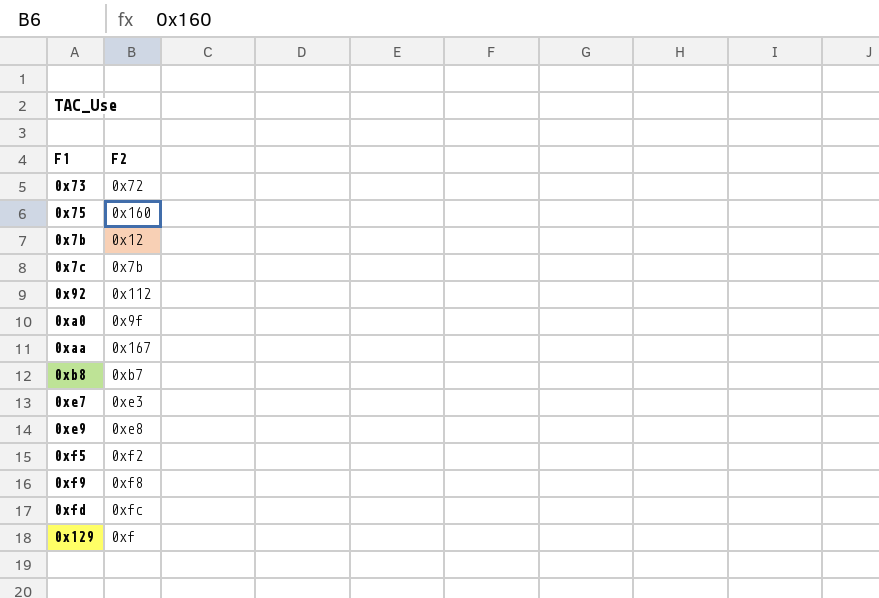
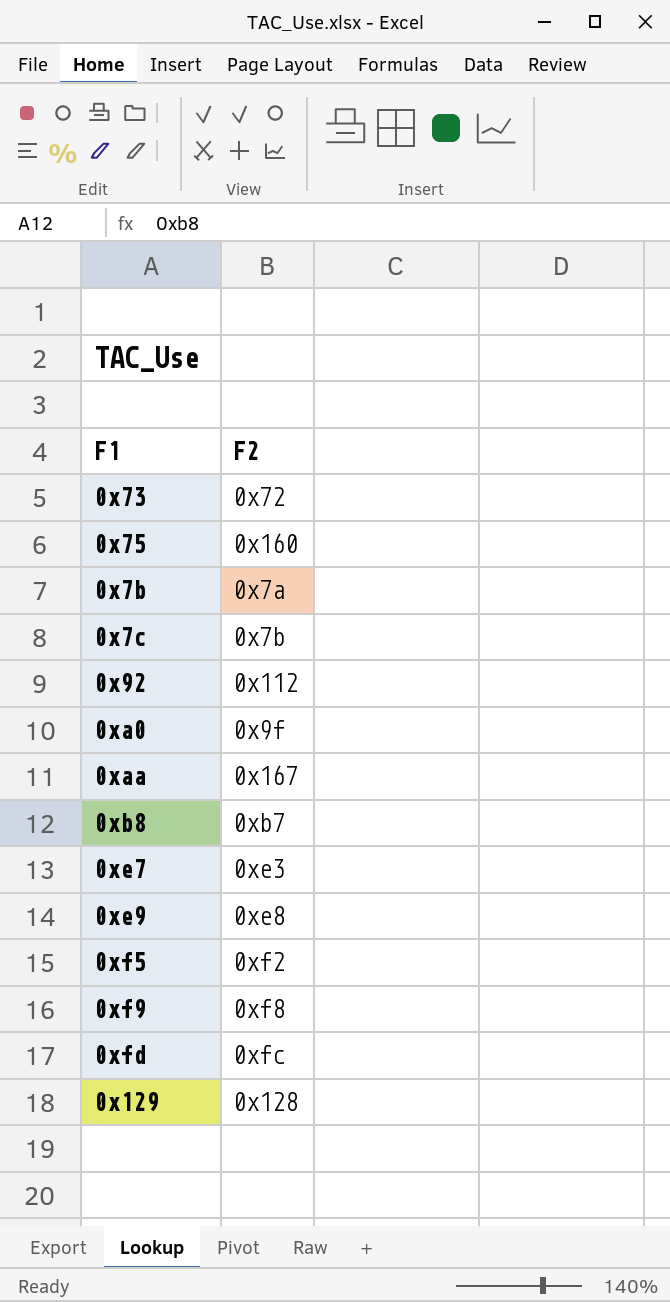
0x7b | F2: 0x12 -> 0x7a
0x129 | F2: 0xf -> 0x128

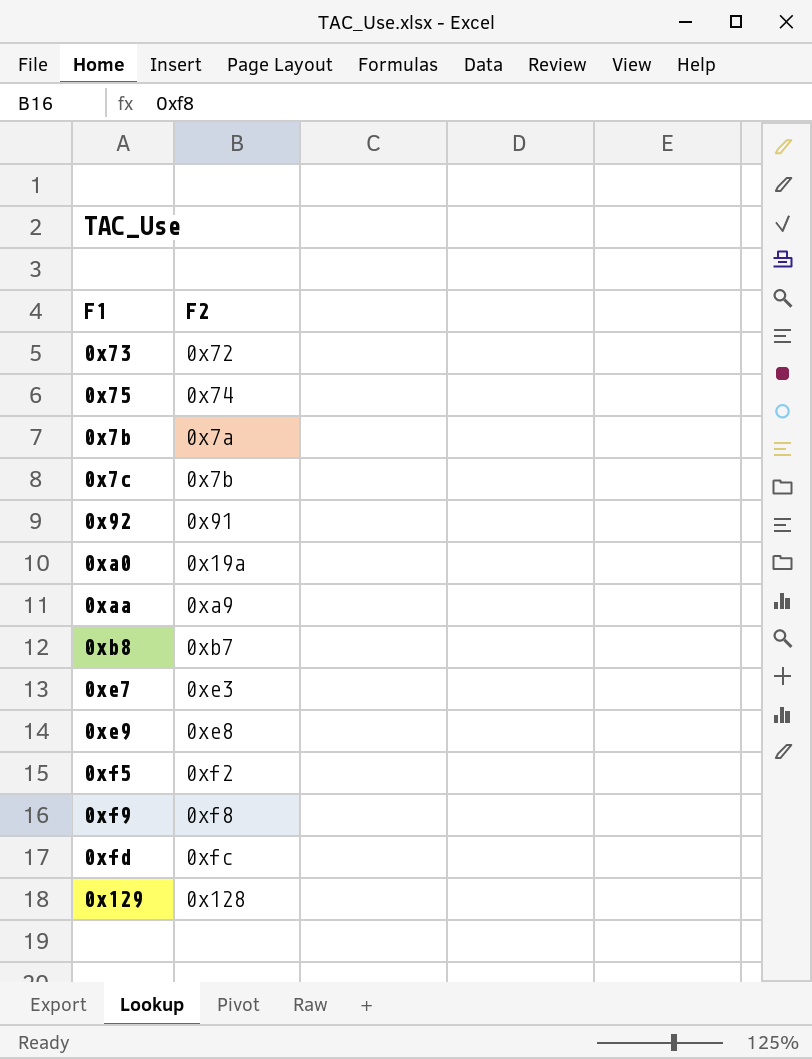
0x75 | F2: 0x160 -> 0x74
0x92 | F2: 0x112 -> 0x91
0xa0 | F2: 0x9f -> 0x19a
0xaa | F2: 0x167 -> 0xa9

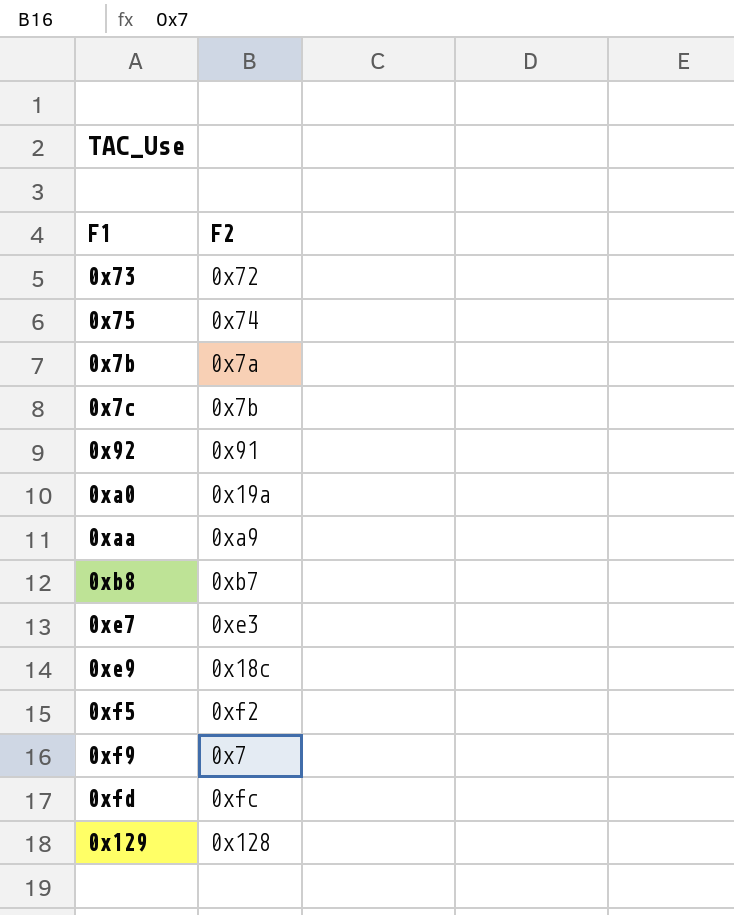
0xe9 | F2: 0xe8 -> 0x18c
0xf9 | F2: 0xf8 -> 0x7

